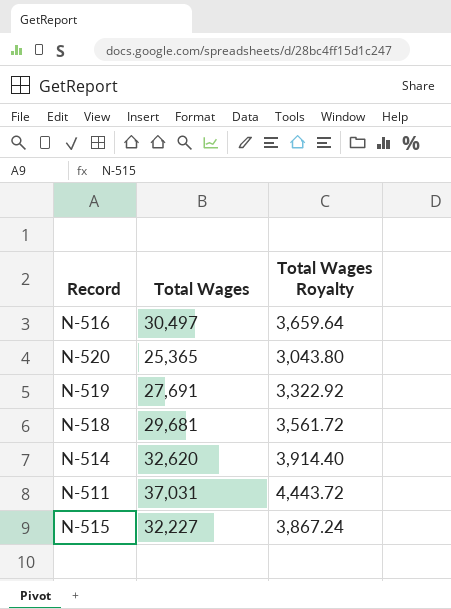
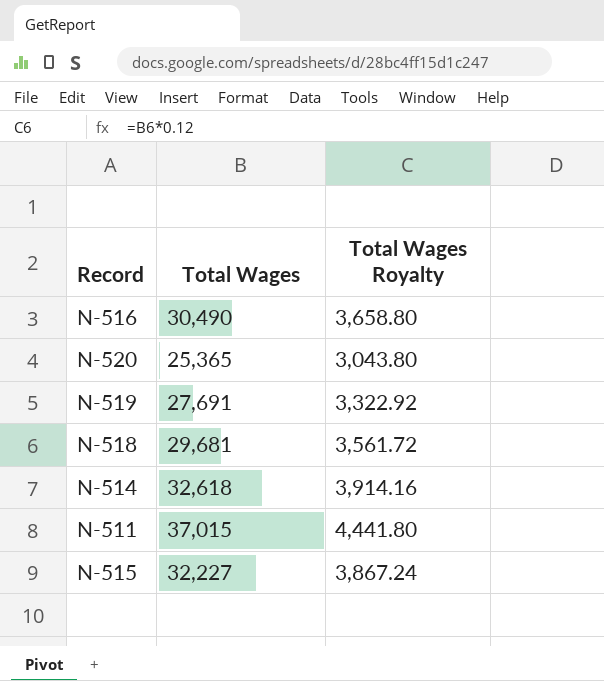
N-516 | Total Wages: 30,497 -> 30,490
N-516 | Total Wages Royalty: 3,659.64 -> 3,658.80
N-514 | Total Wages: 32,620 -> 32,618
N-514 | Total Wages Royalty: 3,914.40 -> 3,914.16
N-511 | Total Wages: 37,031 -> 37,015
N-511 | Total Wages Royalty: 4,443.72 -> 4,441.80

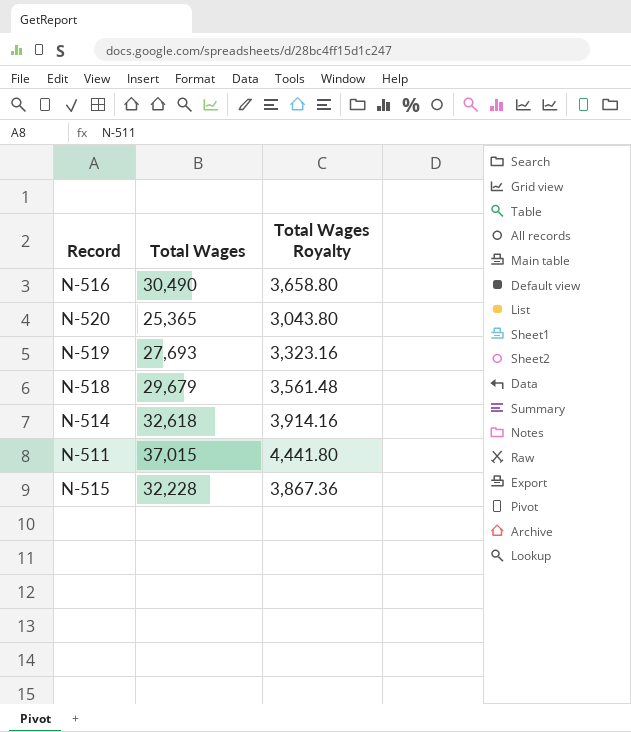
N-519 | Total Wages: 27,691 -> 27,693
N-519 | Total Wages Royalty: 3,322.92 -> 3,323.16
N-518 | Total Wages: 29,681 -> 29,679
N-518 | Total Wages Royalty: 3,561.72 -> 3,561.48
N-515 | Total Wages: 32,227 -> 32,228
N-515 | Total Wages Royalty: 3,867.24 -> 3,867.36

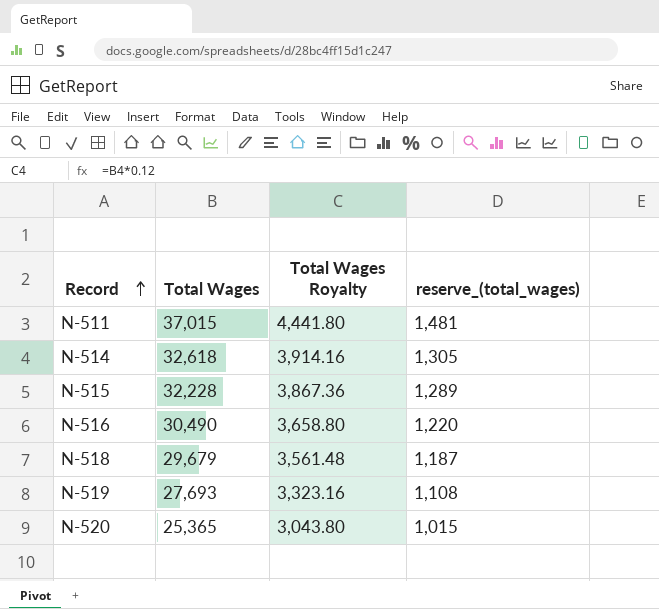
row order: none -> Record ascending
column reserve_(total_wages) | formula: none -> [Total Wages] * 0.04

